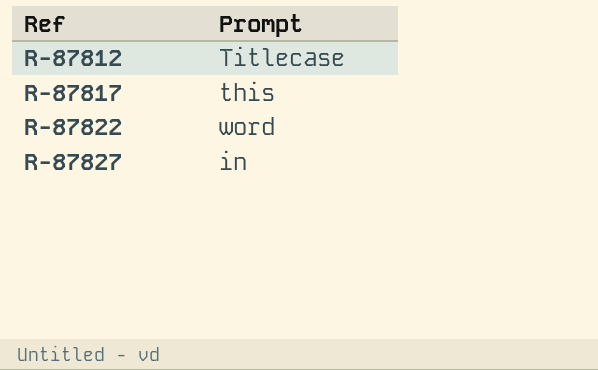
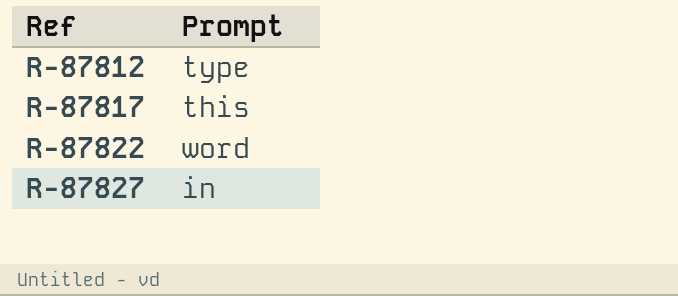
R-87812 | Prompt: Titlecase -> type

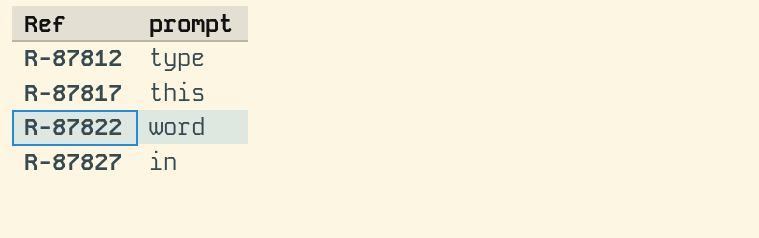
column name: Prompt -> prompt

